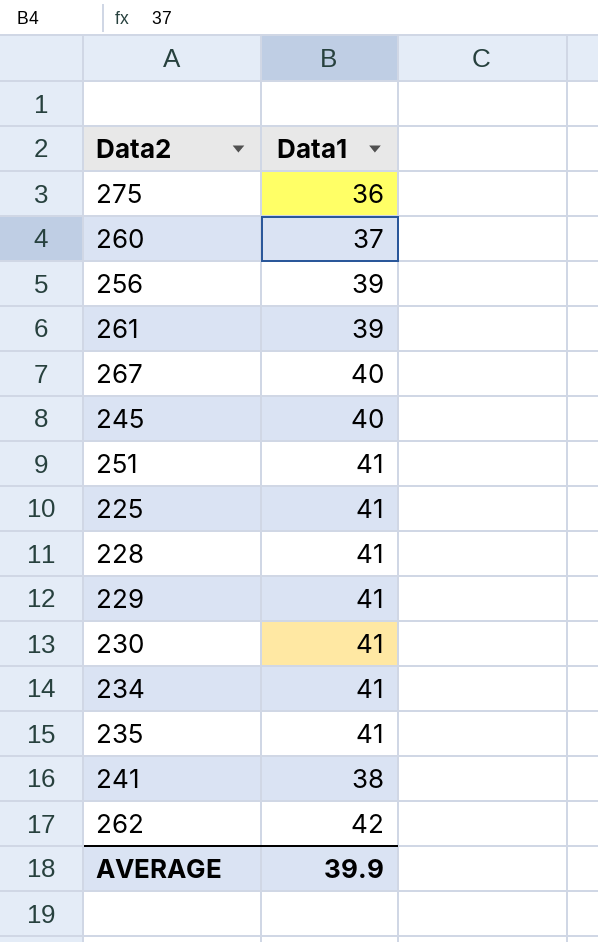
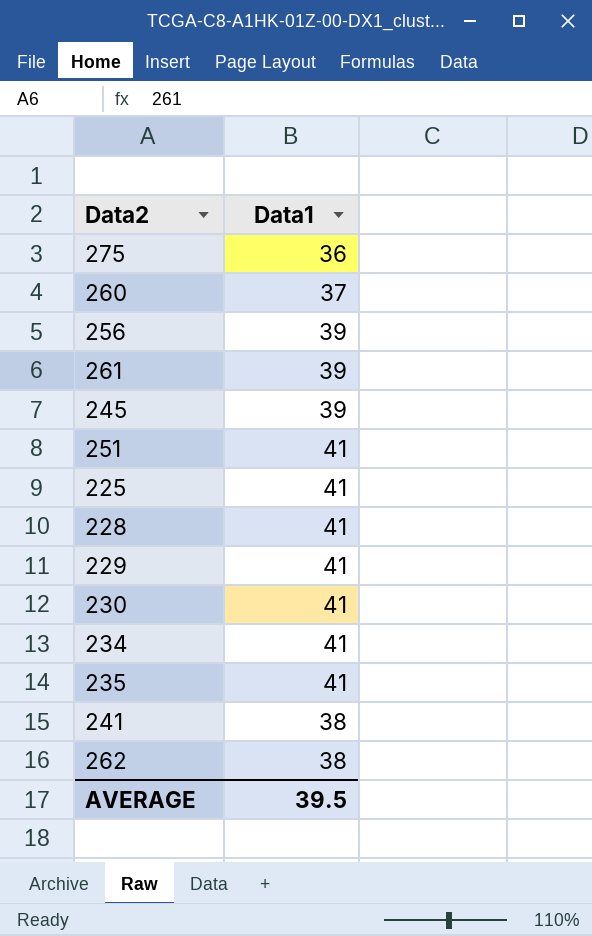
row 267: 40 -> none
245 | Data1: 40 -> 39
262 | Data1: 42 -> 38
AVERAGE | Data1: 39.9 -> 39.5

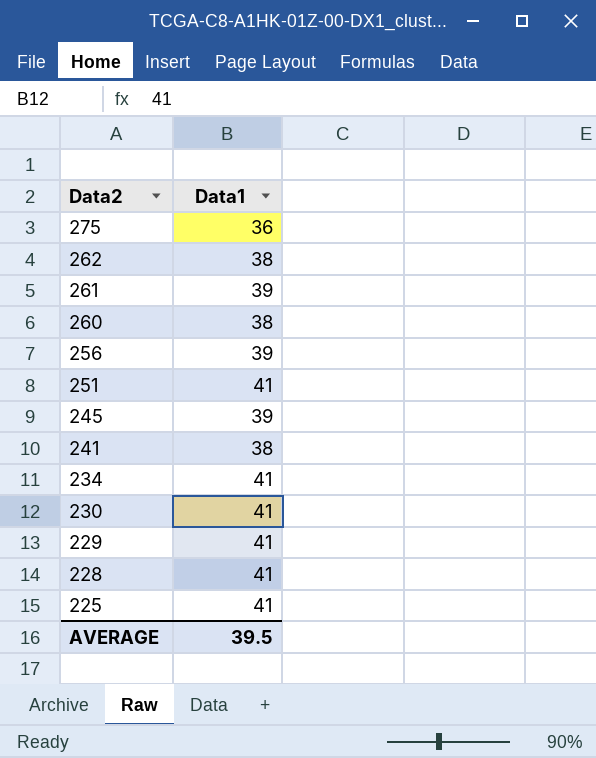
row order: none -> Data2 descending
row 235: 41 -> none
260 | Data1: 37 -> 38

